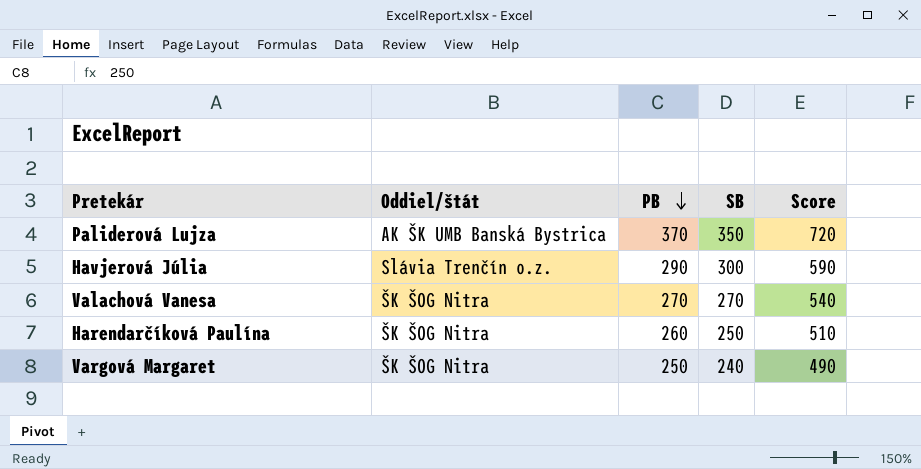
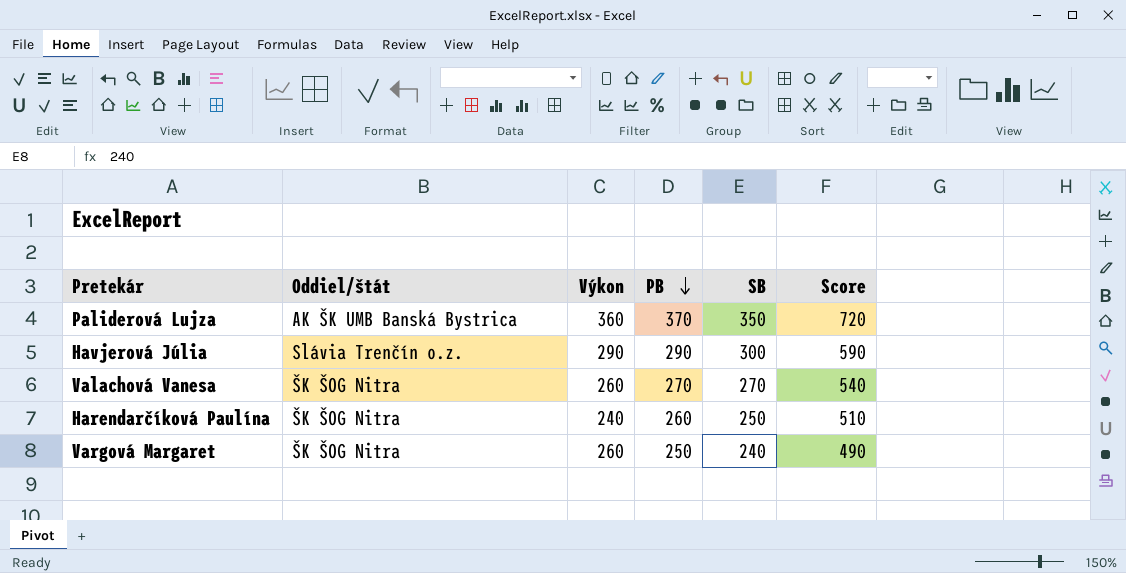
column Výkon | position: none -> 3

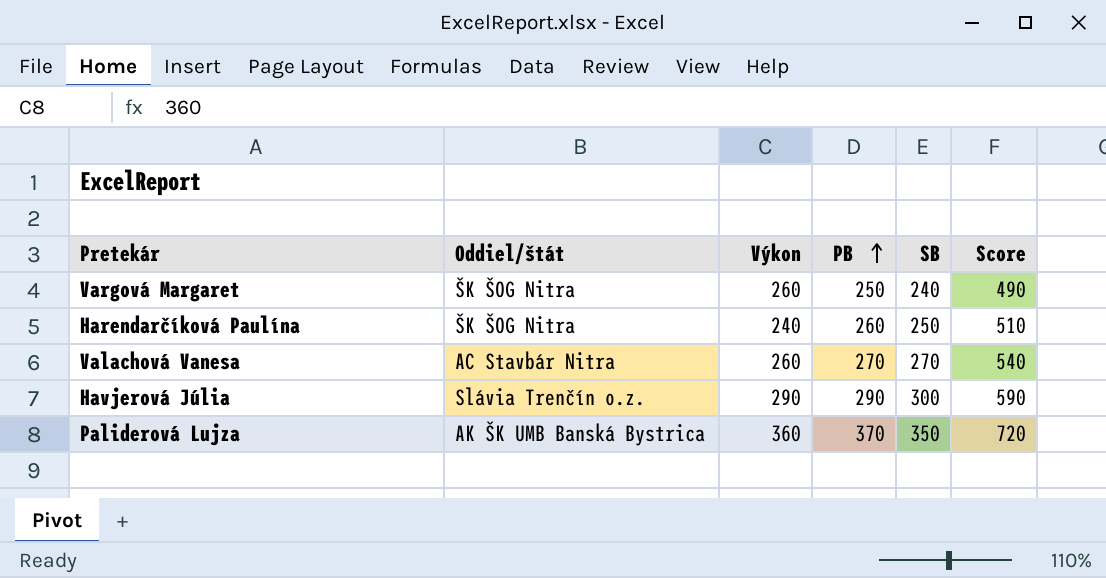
row order: PB descending -> PB ascending
Valachová Vanesa | Oddiel/štát: ŠK ŠOG Nitra -> AC Stavbár Nitra

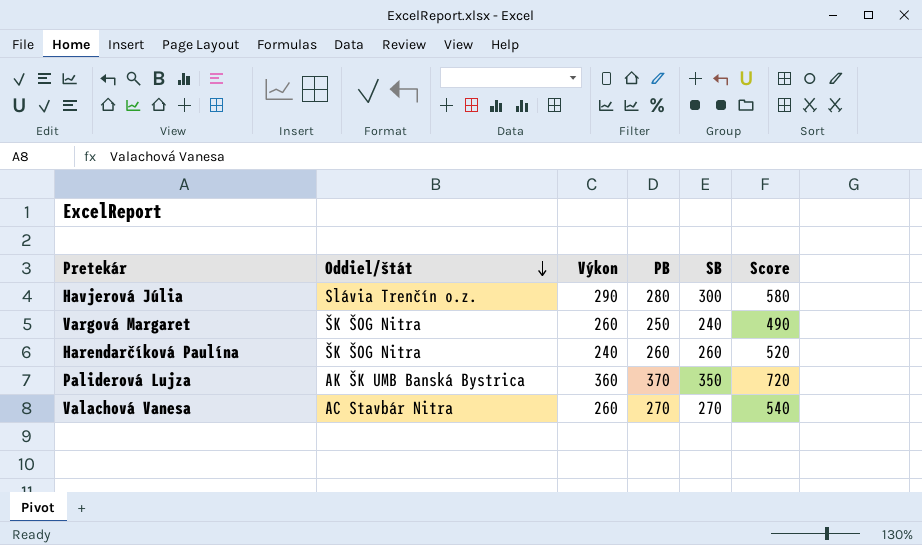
row order: PB ascending -> Oddiel/štát descending
Havjerová Júlia | PB: 290 -> 280
Havjerová Júlia | Score: 590 -> 580
Harendarčíková Paulína | SB: 250 -> 260
Harendarčíková Paulína | Score: 510 -> 520

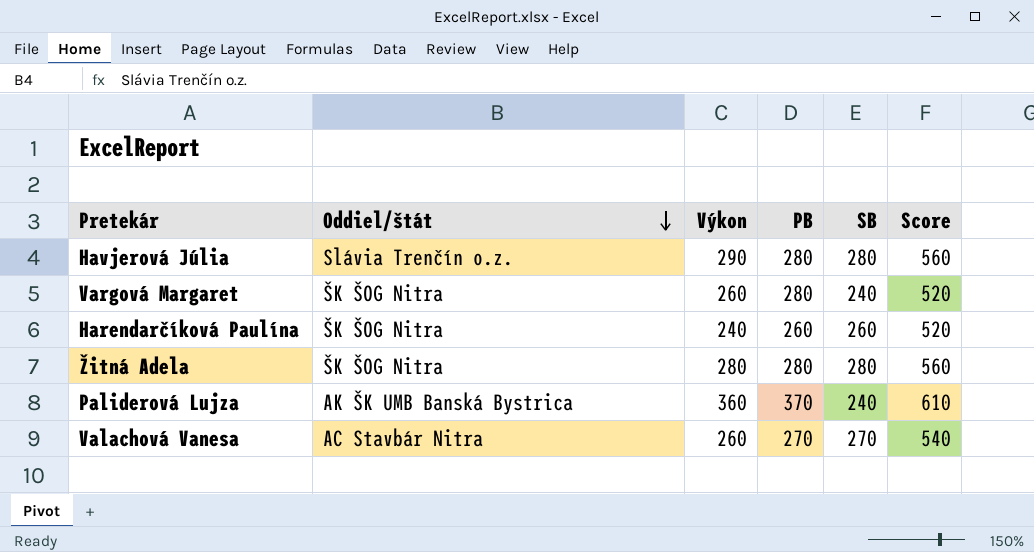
Havjerová Júlia | SB: 300 -> 280
Havjerová Júlia | Score: 580 -> 560
Vargová Margaret | PB: 250 -> 280
Vargová Margaret | Score: 490 -> 520
row Žitná Adela: none -> ŠK ŠOG Nitra | 280 | 280 | 280 | 560
Paliderová Lujza | SB: 350 -> 240
Paliderová Lujza | Score: 720 -> 610

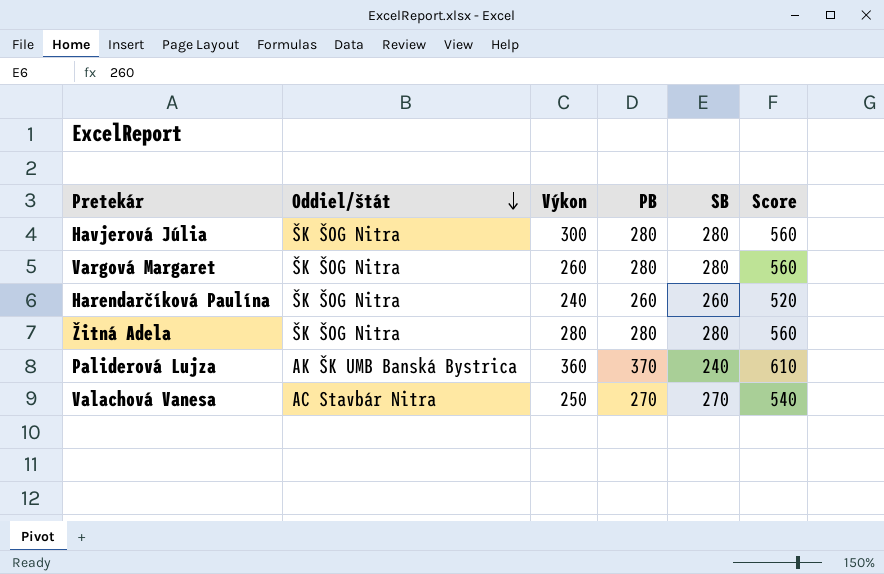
Havjerová Júlia | Oddiel/štát: Slávia Trenčín o.z. -> ŠK ŠOG Nitra
Havjerová Júlia | Výkon: 290 -> 300
Vargová Margaret | SB: 240 -> 280
Vargová Margaret | Score: 520 -> 560
Valachová Vanesa | Výkon: 260 -> 250

